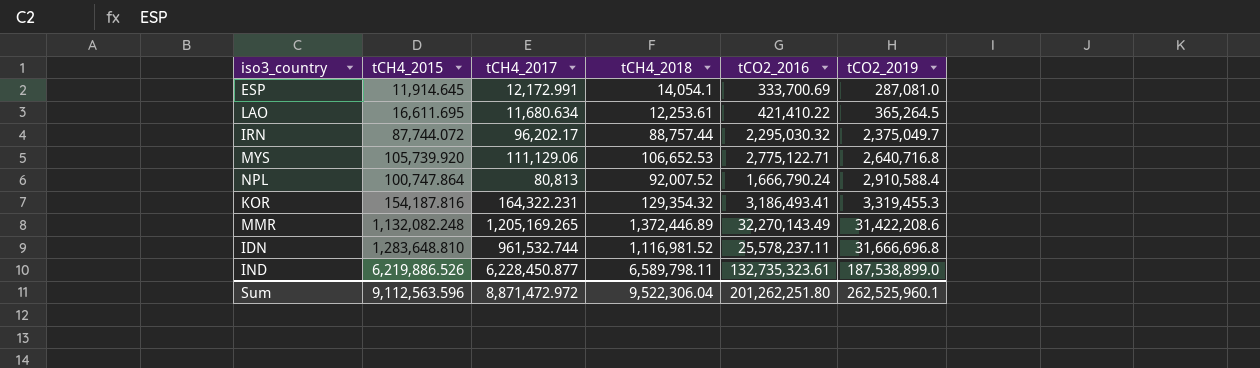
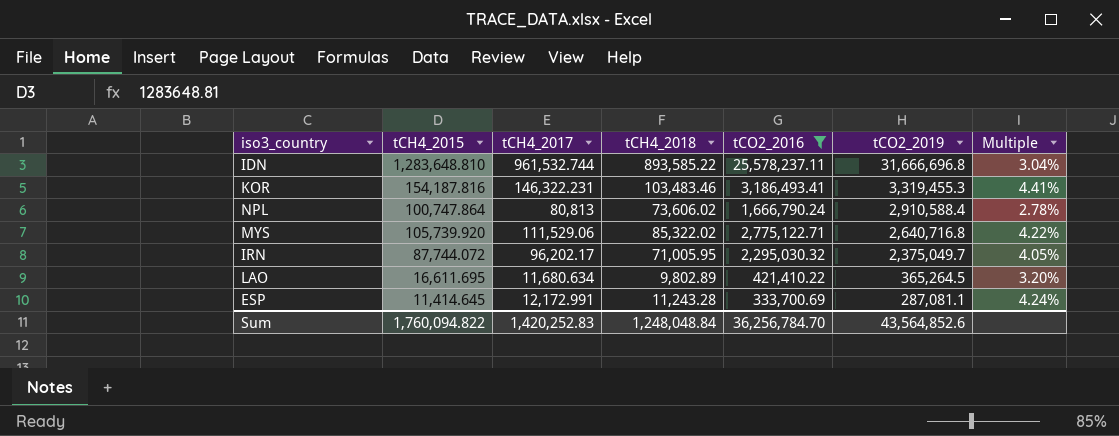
filter: none -> tCO2_2016 <= 25,578,237.11
row order: tCO2_2019 ascending -> tCO2_2019 descending
column Multiple | formula: none -> [tCH4_2017] / [tCO2_2019]
IDN | tCH4_2018: 1,116,981.52 -> 893,585.22
KOR | tCH4_2017: 164,322.231 -> 146,322.231
KOR | tCH4_2018: 129,354.32 -> 103,483.46
NPL | tCH4_2018: 92,007.52 -> 73,606.02
MYS | tCH4_2017: 111,129.06 -> 111,529.06
MYS | tCH4_2018: 106,652.53 -> 85,322.02
IRN | tCH4_2018: 88,757.44 -> 71,005.95
LAO | tCH4_2018: 12,253.61 -> 9,802.89
ESP | tCH4_2015: 11,914.645 -> 11,414.645
ESP | tCH4_2018: 14,054.1 -> 11,243.28
ESP | tCO2_2019: 287,081.0 -> 287,081.1
Sum | tCH4_2015: 9,112,563.596 -> 1,760,094.822
Sum | tCH4_2017: 8,871,472.972 -> 1,420,252.83
Sum | tCH4_2018: 9,522,306.04 -> 1,248,048.84
Sum | tCO2_2016: 201,262,251.80 -> 36,256,784.70
Sum | tCO2_2019: 262,525,960.1 -> 43,564,852.6

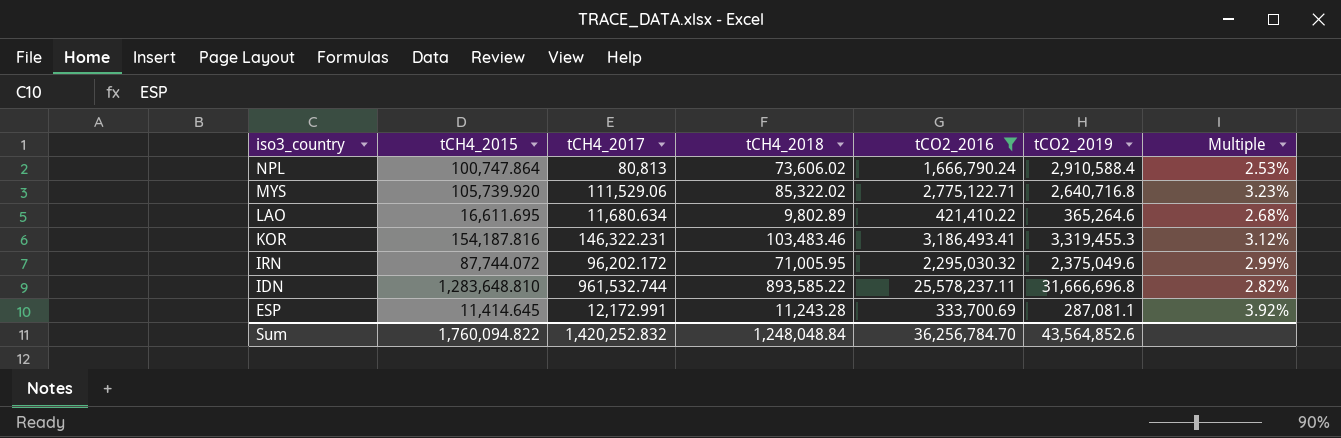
row order: tCO2_2019 descending -> iso3_country descending
column Multiple | formula: [tCH4_2017] / [tCO2_2019] -> [tCH4_2018] / [tCO2_2019]
LAO | tCO2_2019: 365,264.5 -> 365,264.6
IRN | tCH4_2017: 96,202.17 -> 96,202.172
IRN | tCO2_2019: 2,375,049.7 -> 2,375,049.6
Sum | tCH4_2017: 1,420,252.83 -> 1,420,252.832

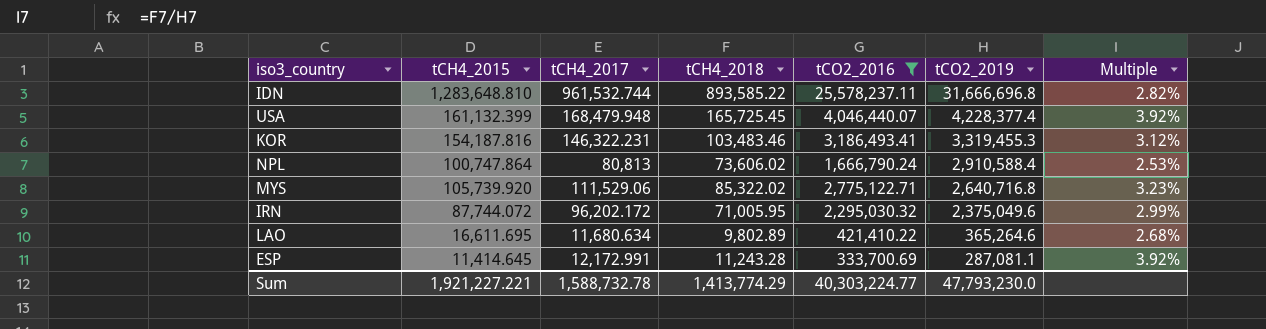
row order: iso3_country descending -> tCO2_2019 descending
row USA: none -> 161,132.399 | 168,479.948 | 165,725.45 | 4,046,440.07 | 4,228,377.4 | 3.92%
Sum | tCH4_2015: 1,760,094.822 -> 1,921,227.221
Sum | tCH4_2017: 1,420,252.832 -> 1,588,732.78
Sum | tCH4_2018: 1,248,048.84 -> 1,413,774.29
Sum | tCO2_2016: 36,256,784.70 -> 40,303,224.77
Sum | tCO2_2019: 43,564,852.6 -> 47,793,230.0

